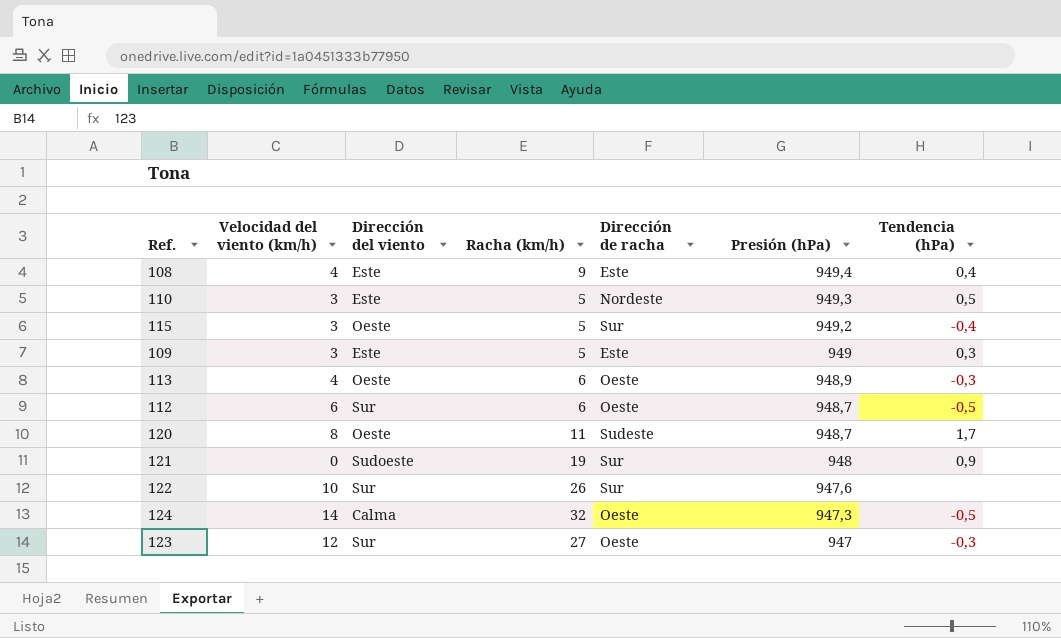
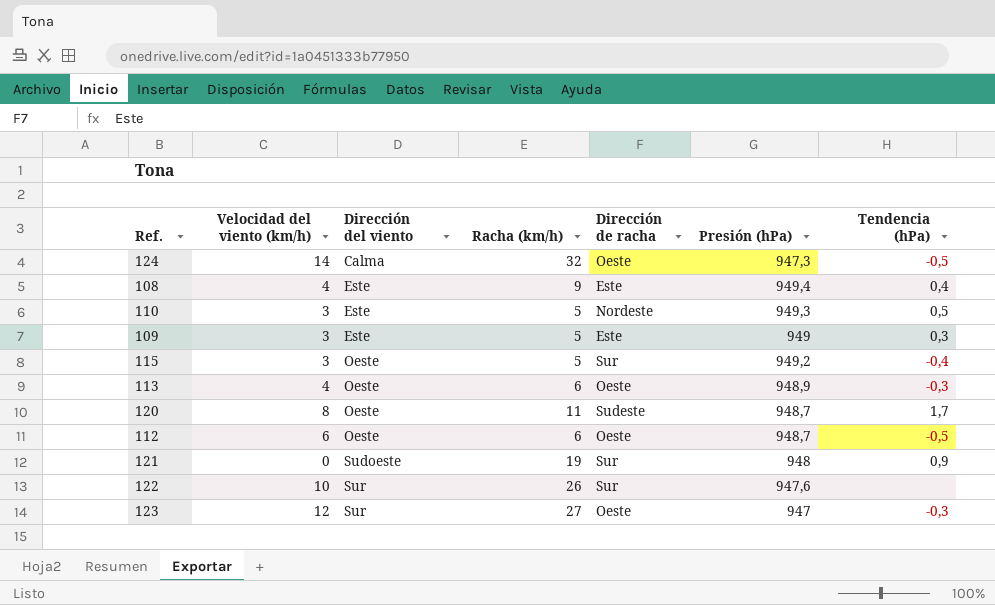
row order: Presión (hPa) descending -> Dirección del viento ascending
112 | Dirección del viento: Sur -> Oeste

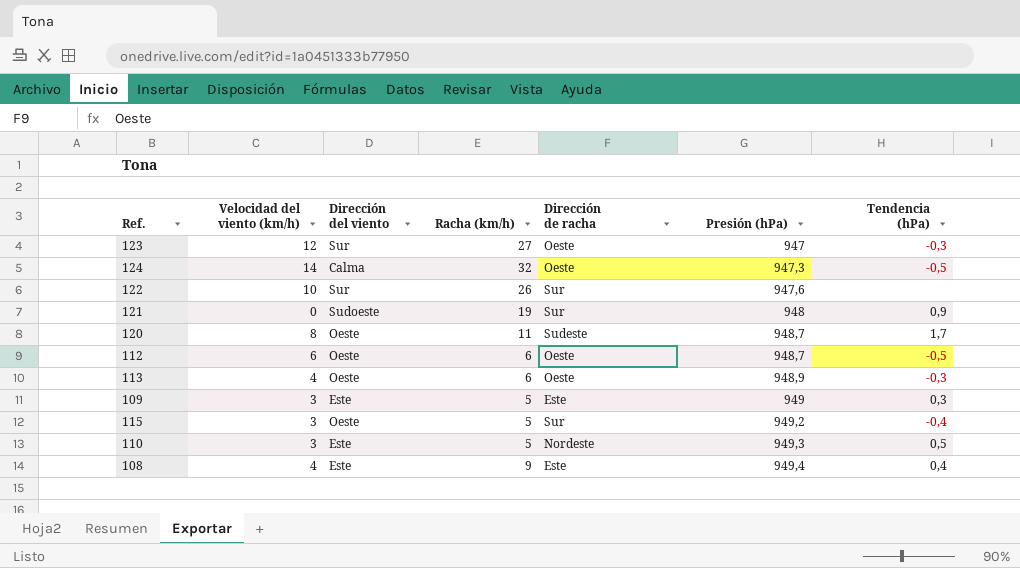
row order: Dirección del viento ascending -> Presión (hPa) ascending

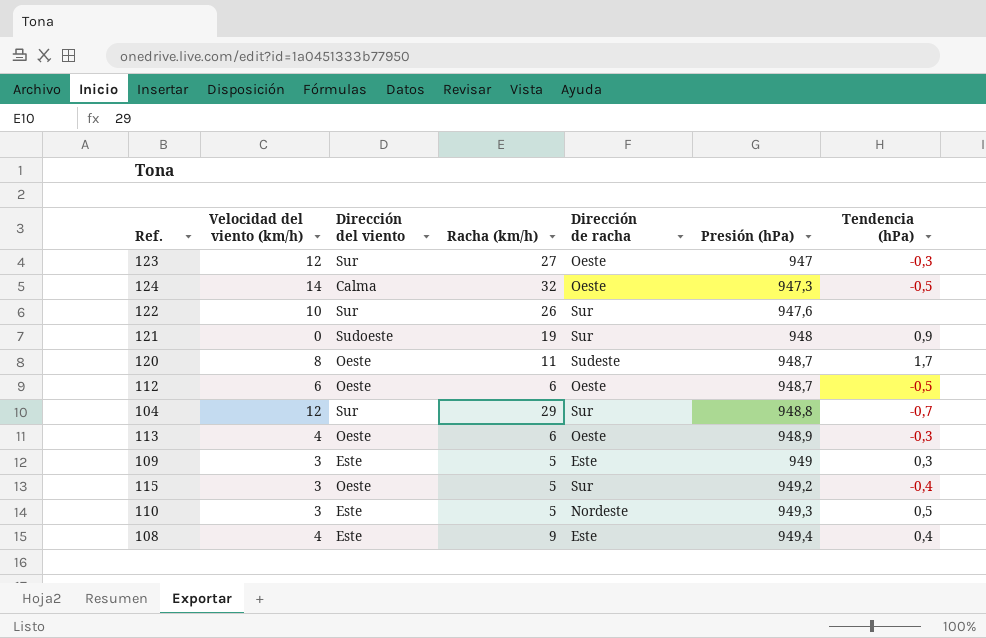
row 104: none -> 12 | Sur | 29 | Sur | 948,8 | -0,7

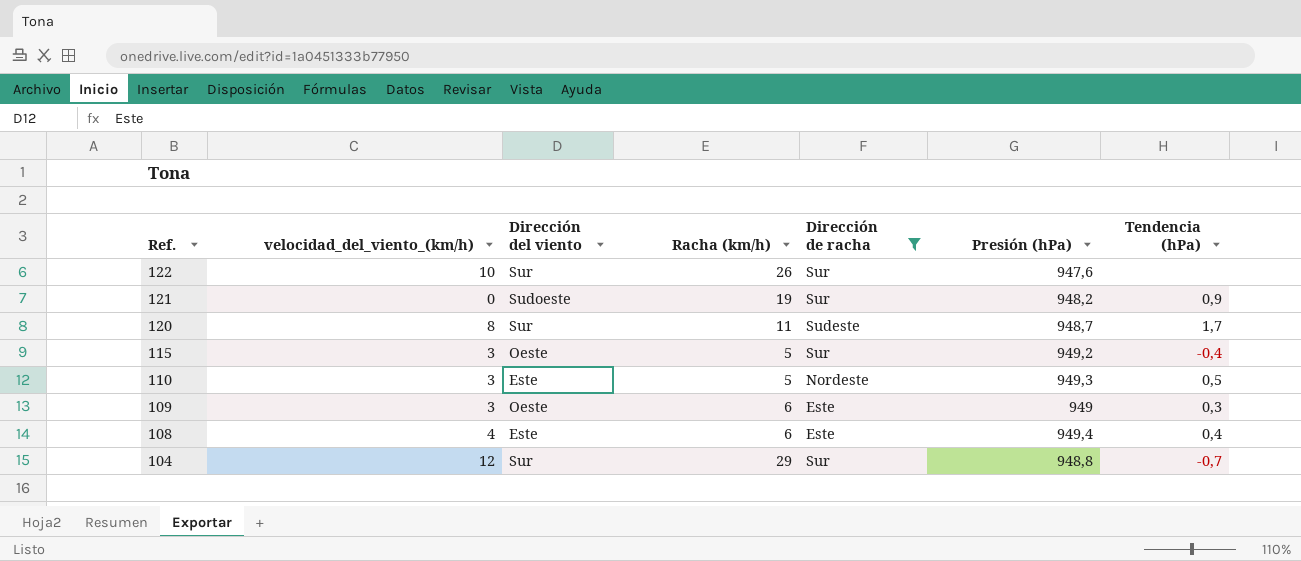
filter: none -> Dirección de racha != Oeste
row order: Presión (hPa) ascending -> Ref. descending
column name: Velocidad del viento (km/h) -> velocidad_del_viento_(km/h)
121 | Presión (hPa): 948 -> 948,2
120 | Dirección del viento: Oeste -> Sur
109 | Dirección del viento: Este -> Oeste
109 | Racha (km/h): 5 -> 6
108 | Racha (km/h): 9 -> 6

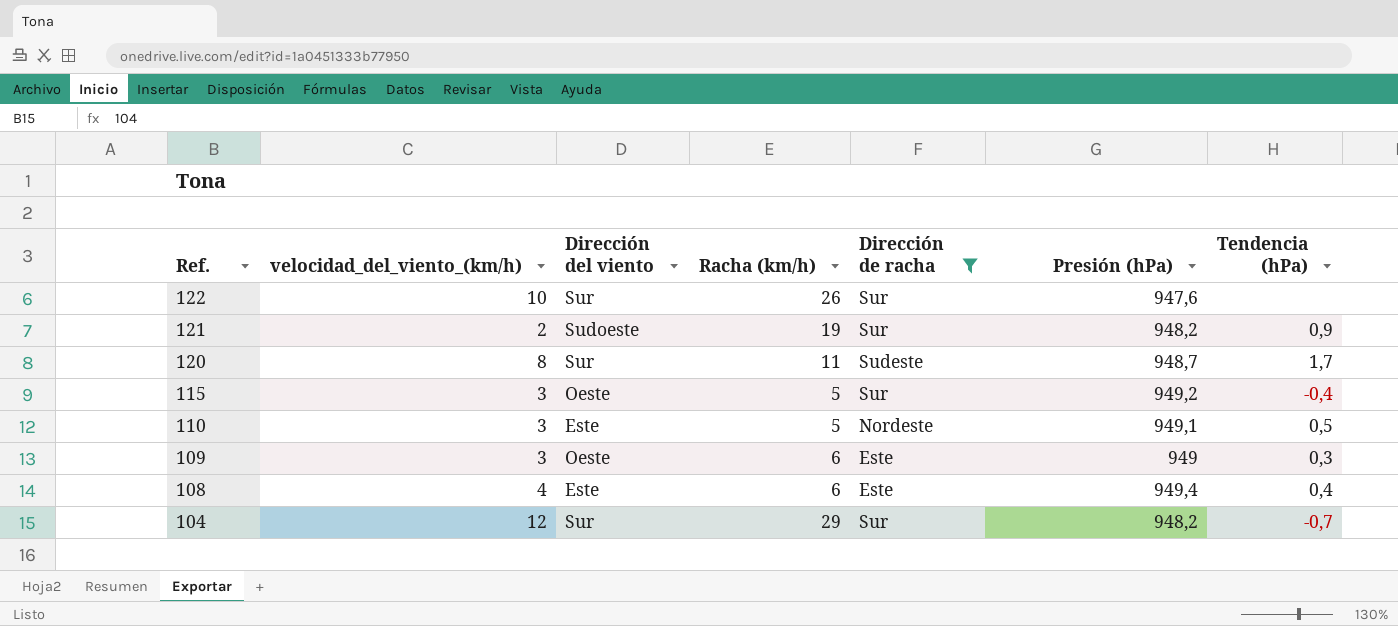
121 | velocidad_del_viento_(km/h): 0 -> 2
110 | Presión (hPa): 949,3 -> 949,1
104 | Presión (hPa): 948,8 -> 948,2

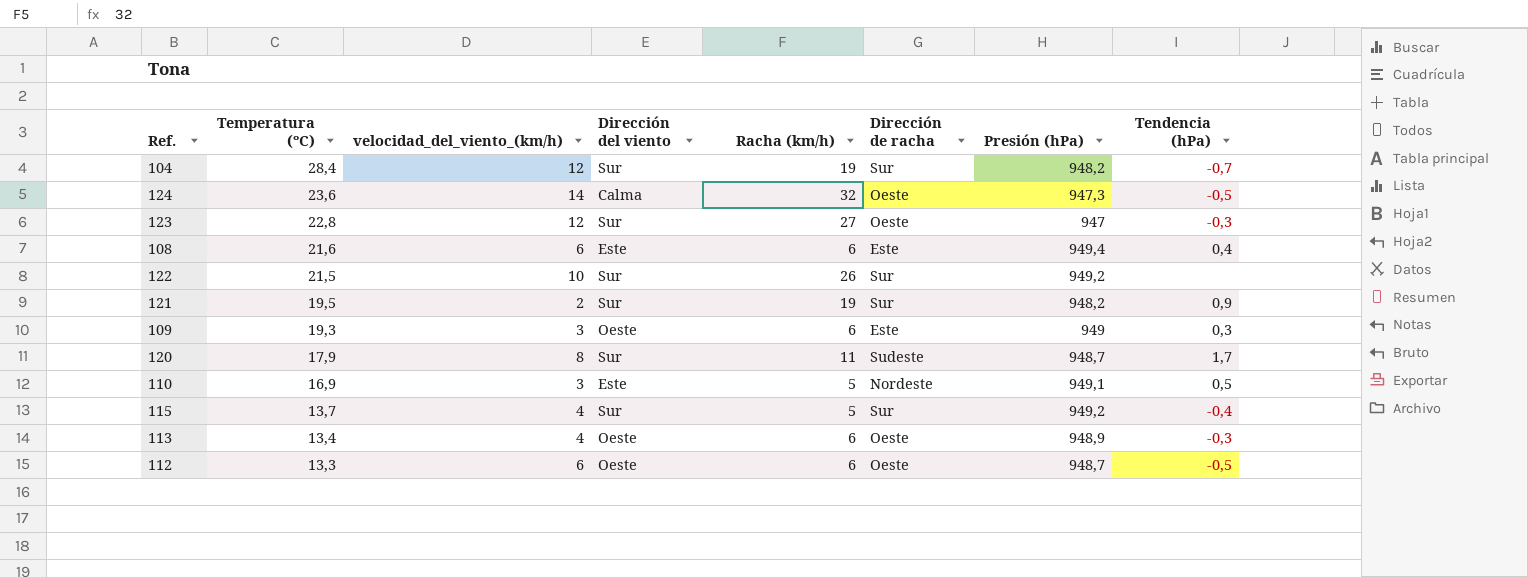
filter: Dirección de racha != Oeste -> none
row order: Ref. descending -> Temperatura (ºC) descending
column Temperatura (ºC) | position: none -> 2
104 | Racha (km/h): 29 -> 19
108 | velocidad_del_viento_(km/h): 4 -> 6
122 | Presión (hPa): 947,6 -> 949,2
121 | Dirección del viento: Sudoeste -> Sur
115 | velocidad_del_viento_(km/h): 3 -> 4
115 | Dirección del viento: Oeste -> Sur

